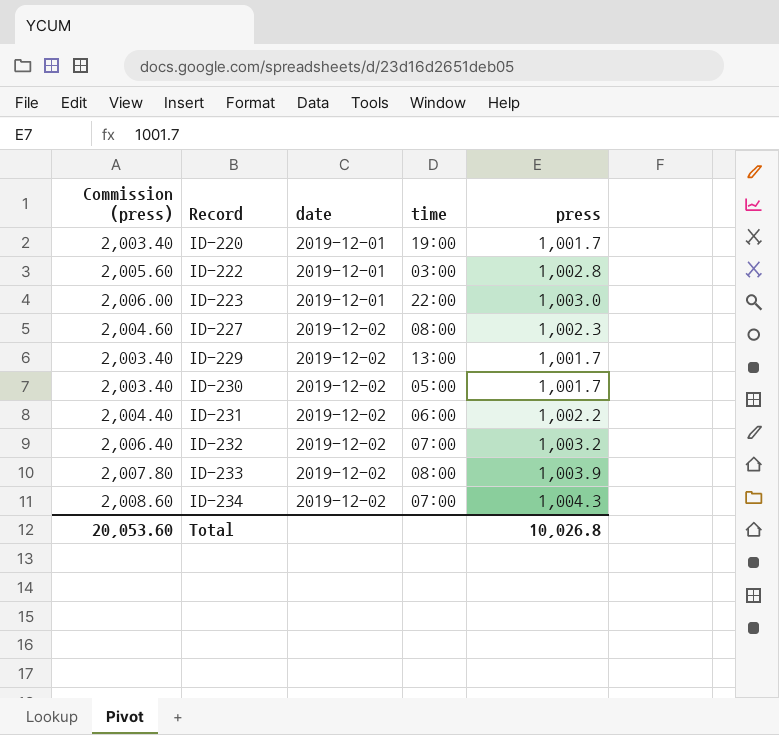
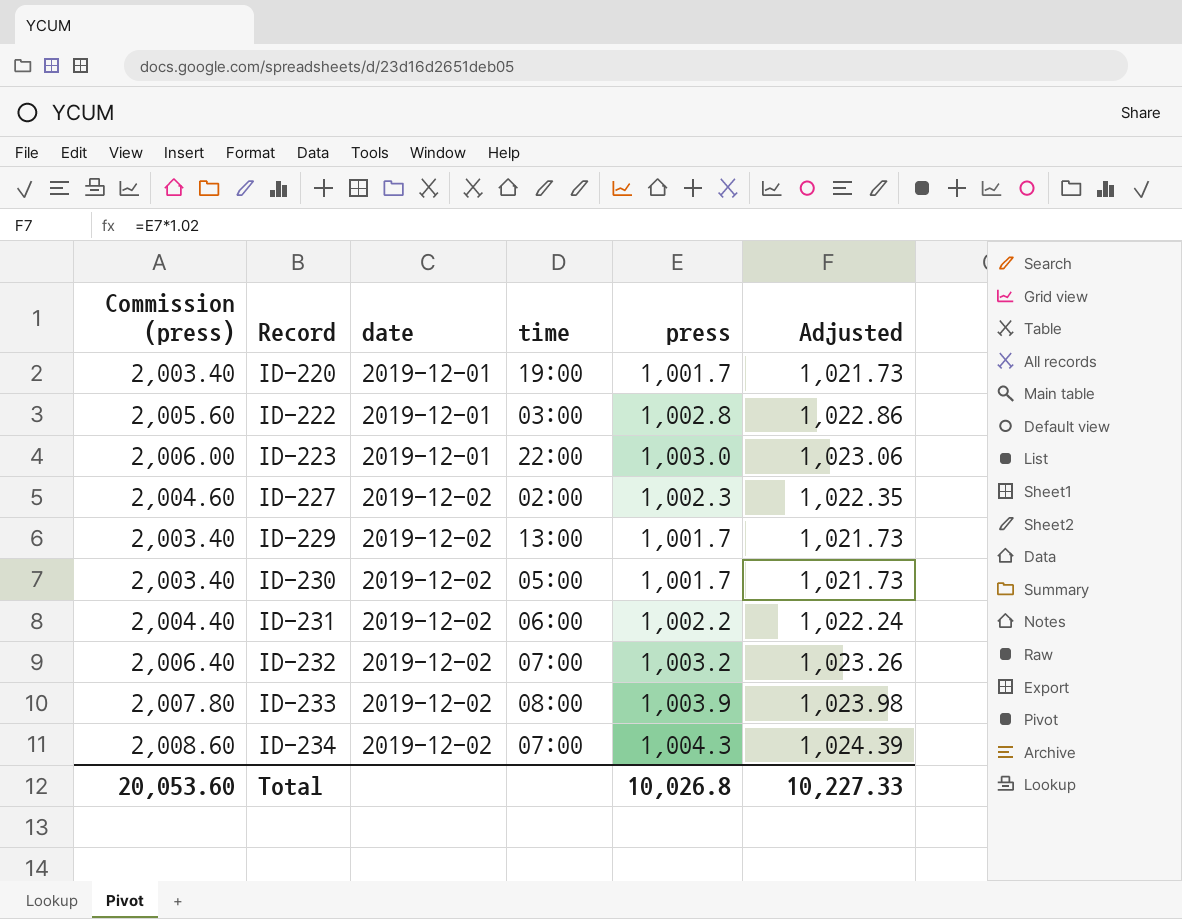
column Adjusted | formula: none -> [press] * 1.02
ID-227 | time: 08:00 -> 02:00

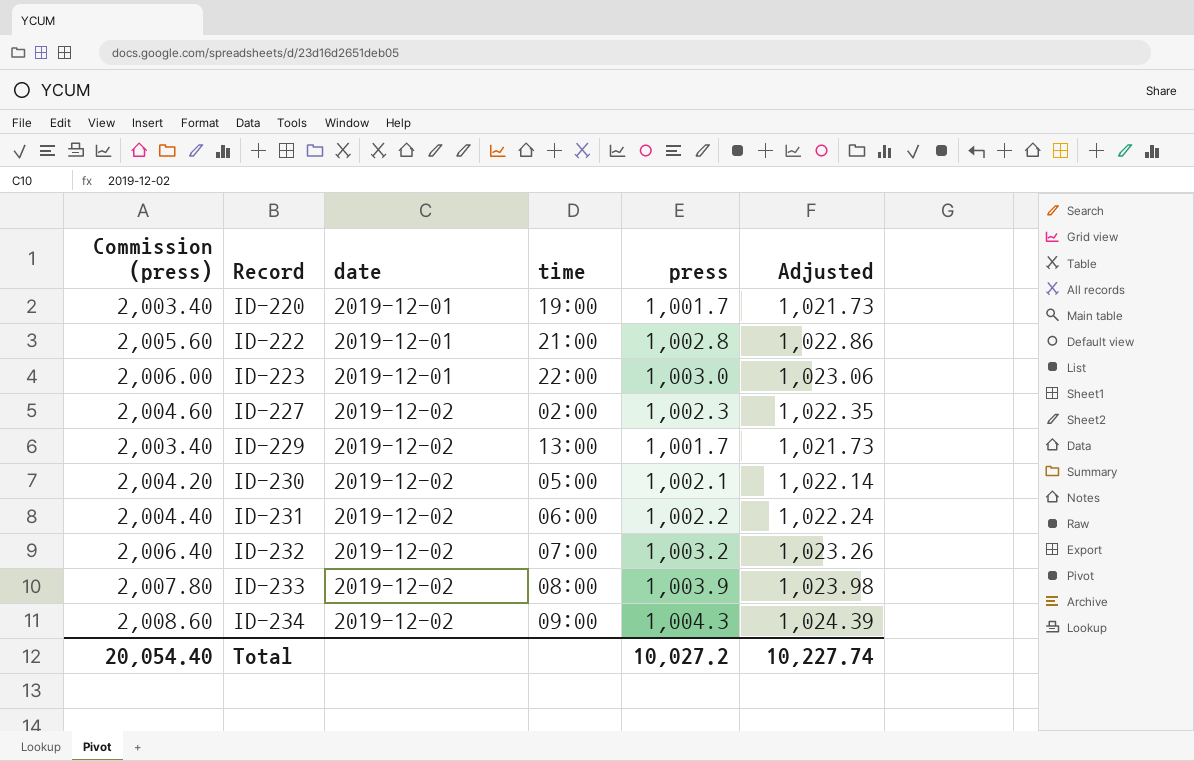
ID-222 | time: 03:00 -> 21:00
ID-230 | Commission (press): 2,003.40 -> 2,004.20
ID-230 | press: 1,001.7 -> 1,002.1
ID-230 | Adjusted: 1,021.73 -> 1,022.14
ID-234 | time: 07:00 -> 09:00
Total | Commission (press): 20,053.60 -> 20,054.40
Total | press: 10,026.8 -> 10,027.2
Total | Adjusted: 10,227.33 -> 10,227.74

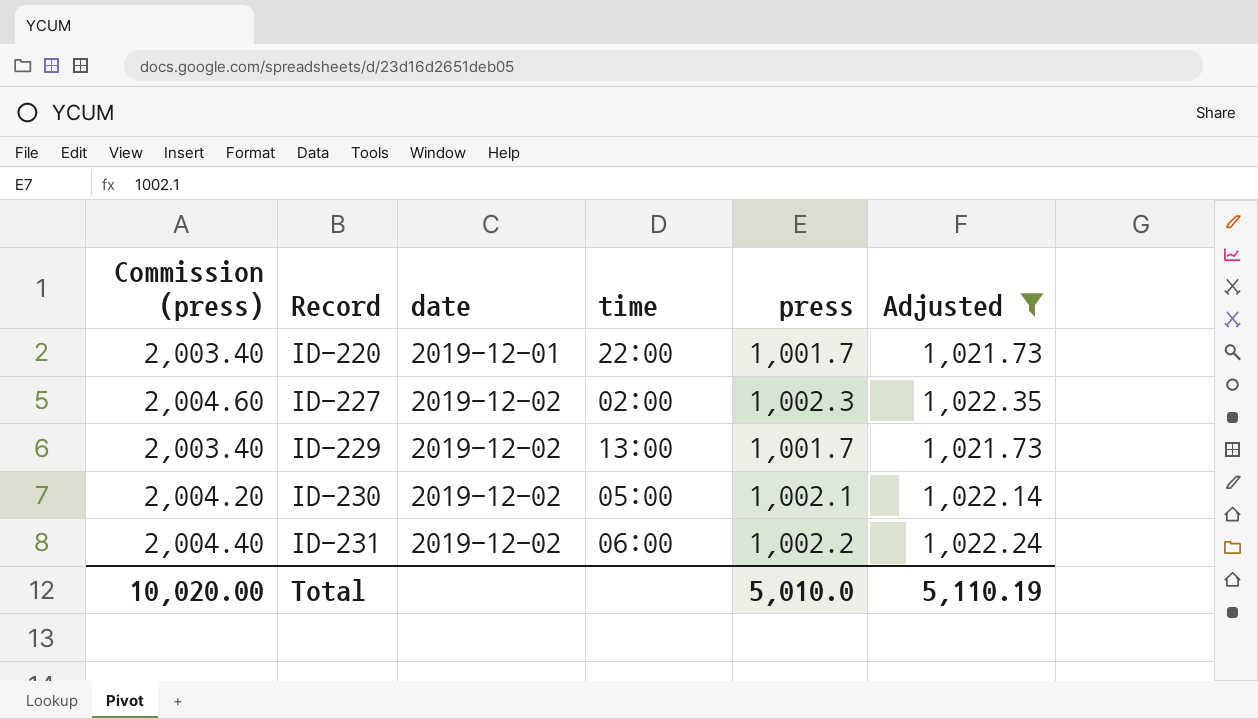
filter: none -> Adjusted <= 1,022.35
ID-220 | time: 19:00 -> 22:00
Total | Commission (press): 20,054.40 -> 10,020.00
Total | press: 10,027.2 -> 5,010.0
Total | Adjusted: 10,227.74 -> 5,110.19

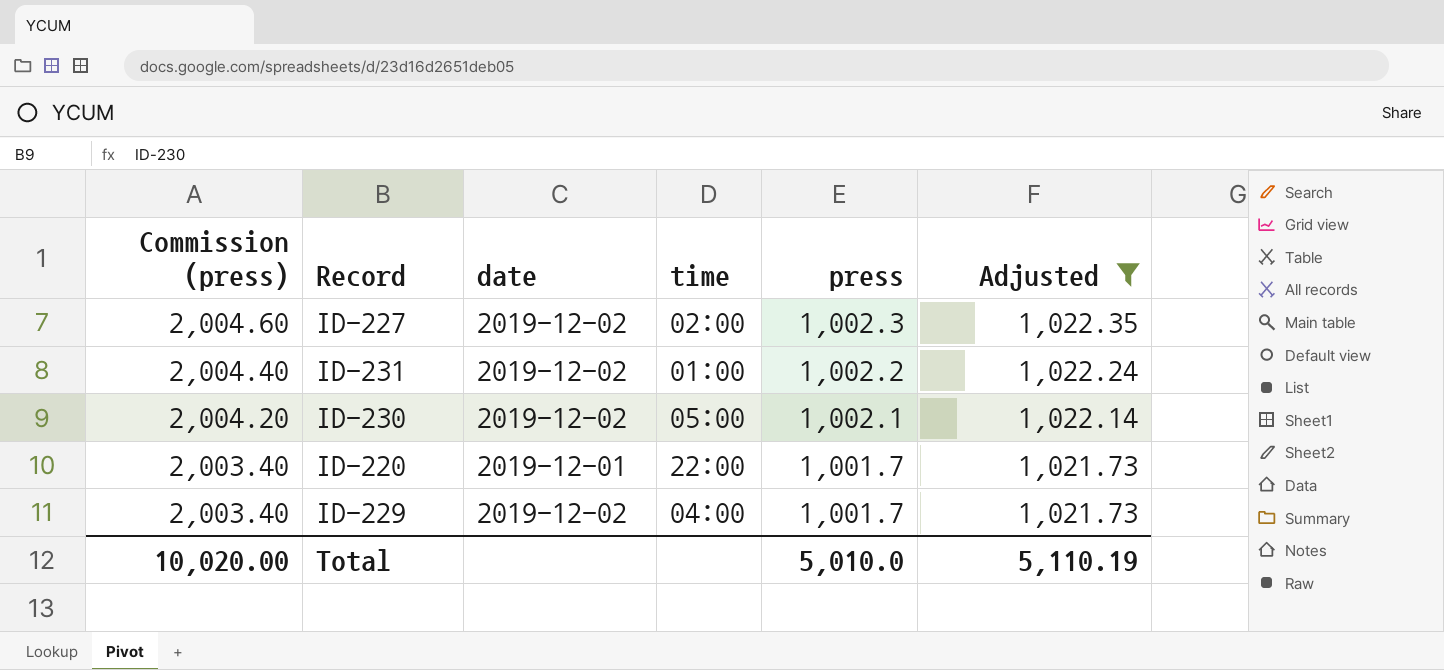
row order: Record ascending -> Commission (press) descending
ID-231 | time: 06:00 -> 01:00
ID-229 | time: 13:00 -> 04:00

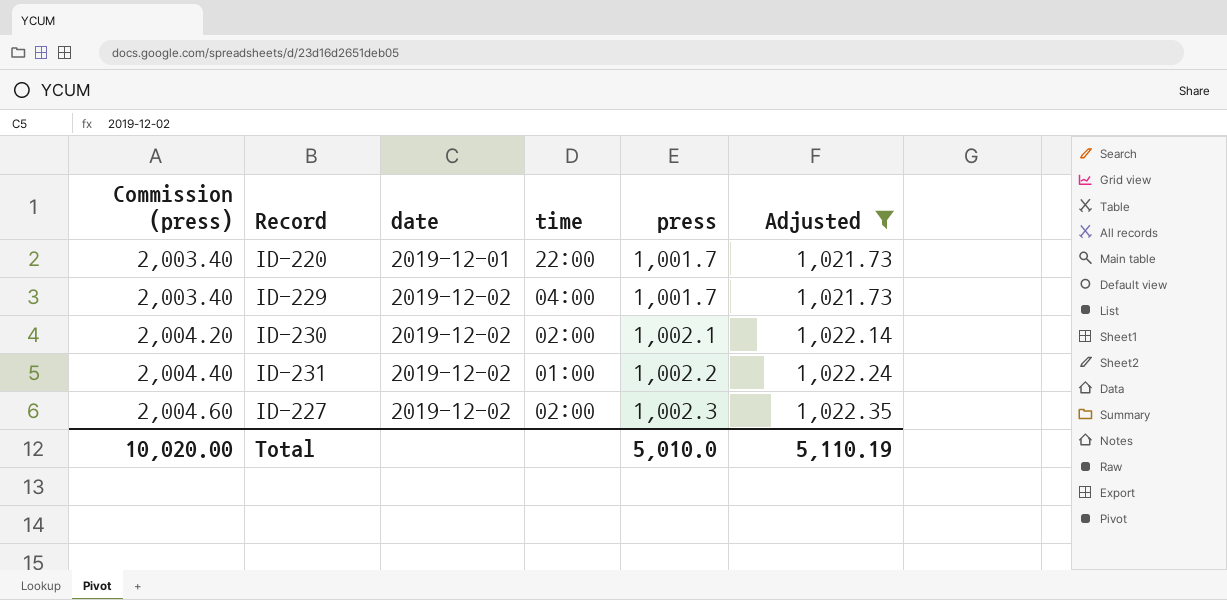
row order: Commission (press) descending -> Commission (press) ascending
ID-230 | time: 05:00 -> 02:00

